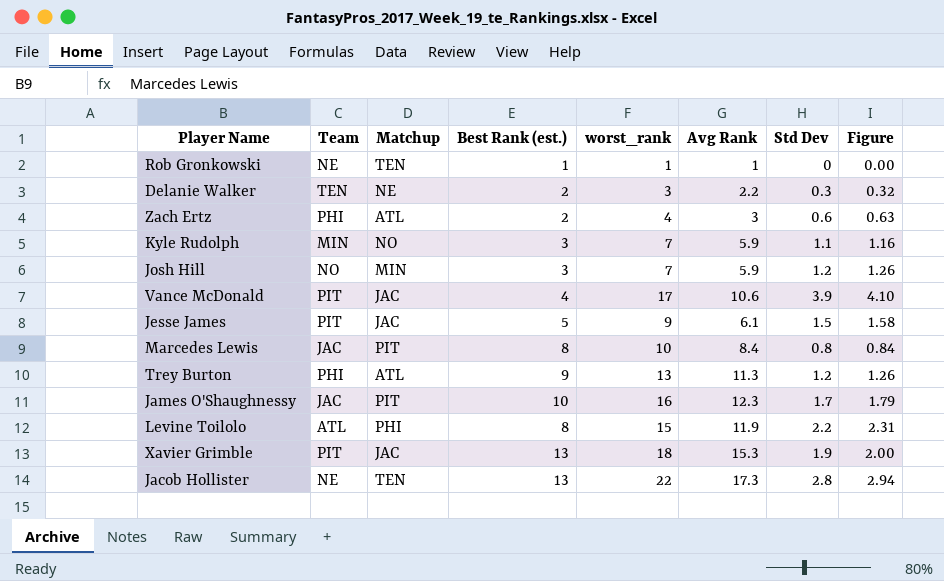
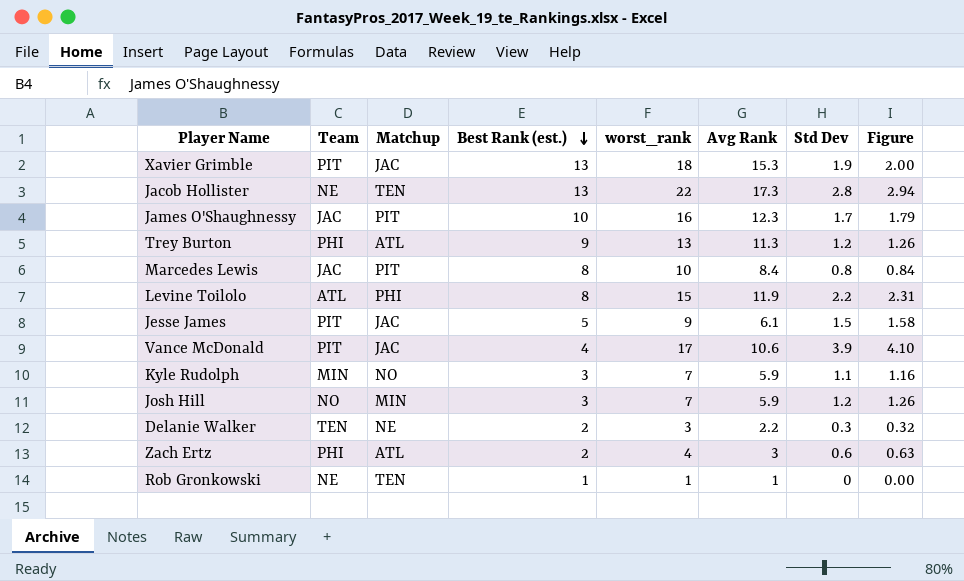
row order: none -> Best Rank (est.) descending

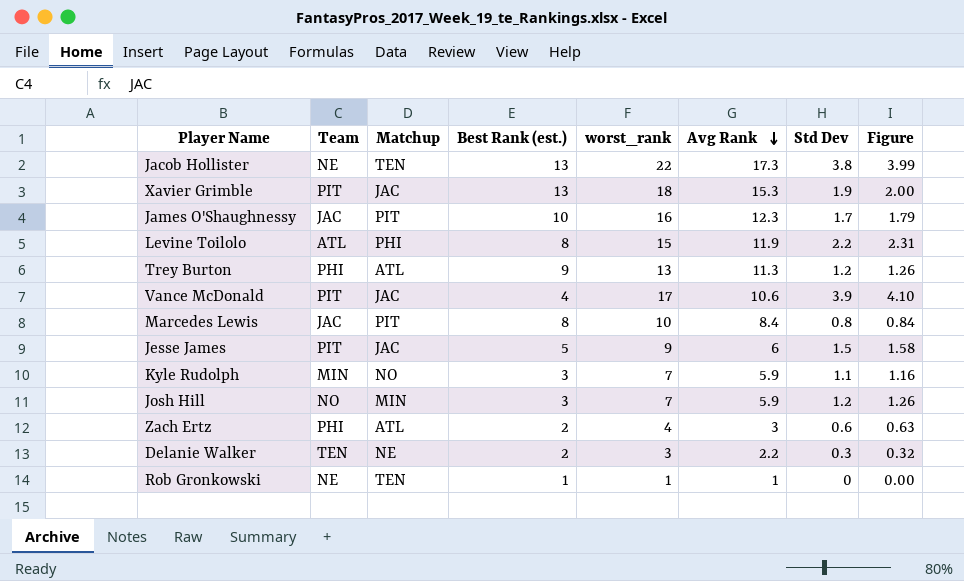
row order: Best Rank (est.) descending -> Avg Rank descending
Jacob Hollister | Std Dev: 2.8 -> 3.8
Jacob Hollister | Figure: 2.94 -> 3.99
Jesse James | Avg Rank: 6.1 -> 6

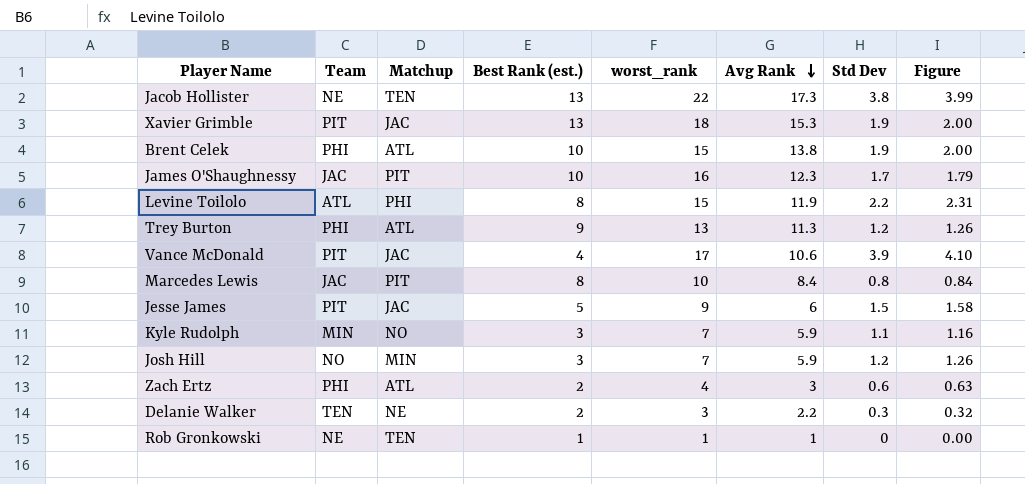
row Brent Celek: none -> PHI | ATL | 10 | 15 | 13.8 | 1.9 | 2.00

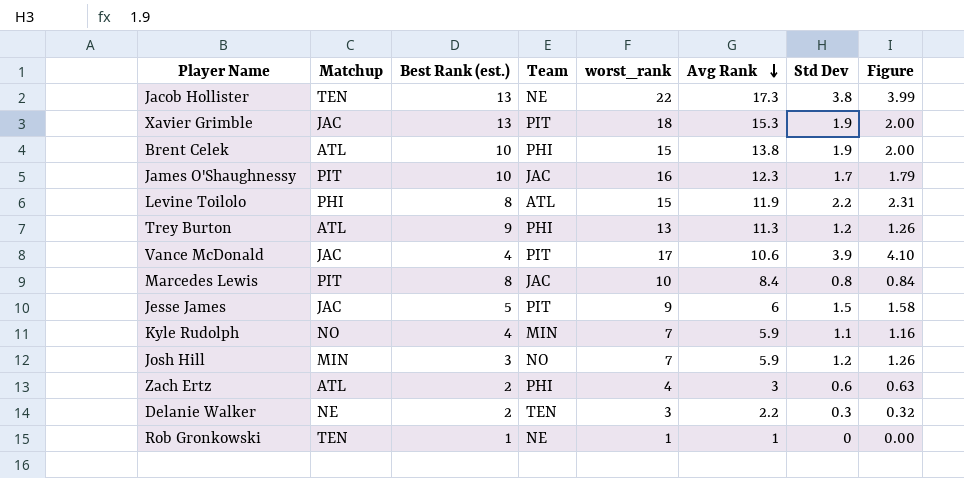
column Team | position: 2 -> 4
Kyle Rudolph | Best Rank (est.): 3 -> 4

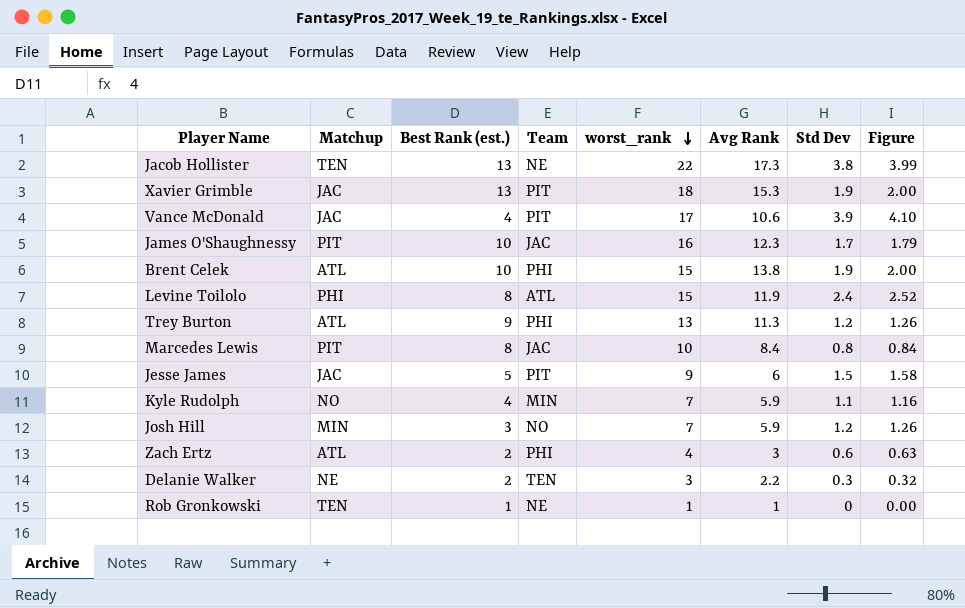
row order: Avg Rank descending -> worst_rank descending
Levine Toilolo | Std Dev: 2.2 -> 2.4
Levine Toilolo | Figure: 2.31 -> 2.52

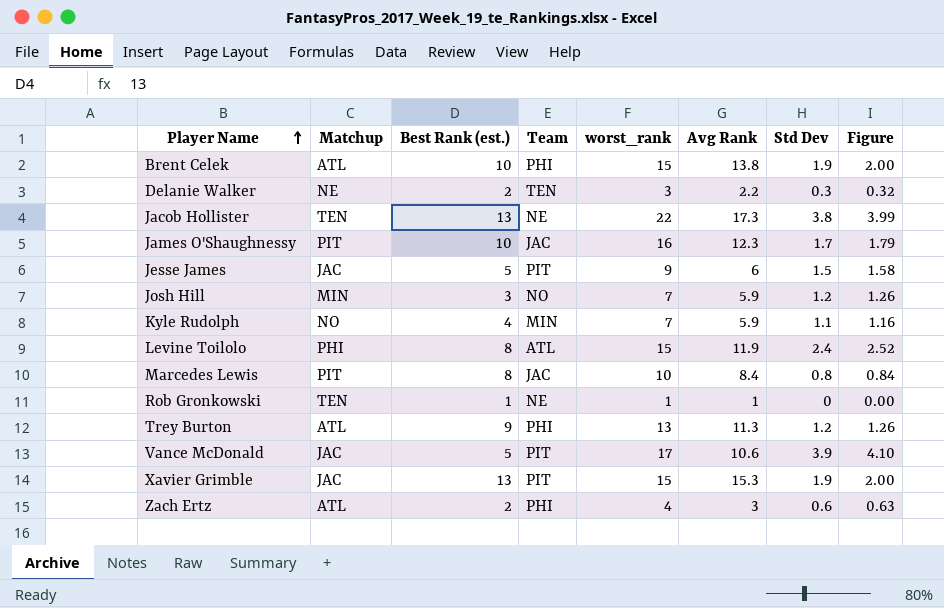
row order: worst_rank descending -> Player Name ascending
Vance McDonald | Best Rank (est.): 4 -> 5
Xavier Grimble | worst_rank: 18 -> 15

